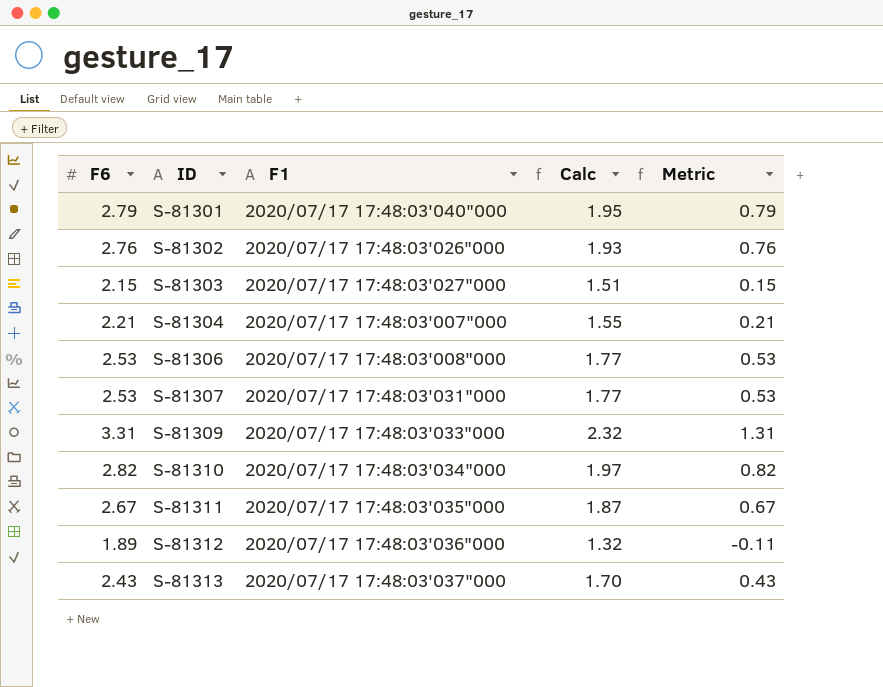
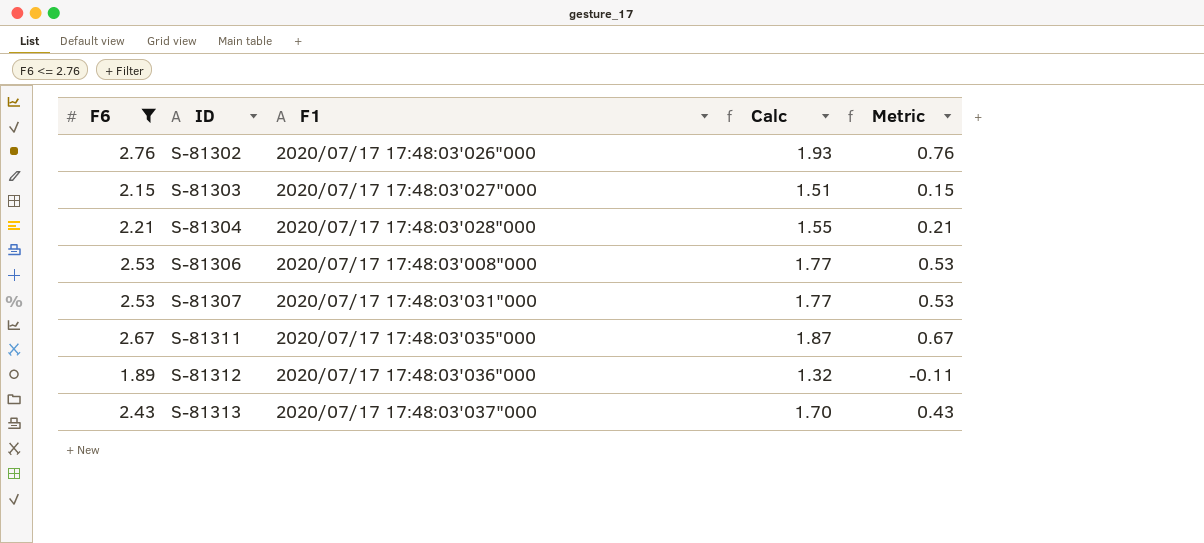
filter: none -> F6 <= 2.76
S-81304 | F1: 2020/07/17 17:48:03'007"000 -> 2020/07/17 17:48:03'028"000

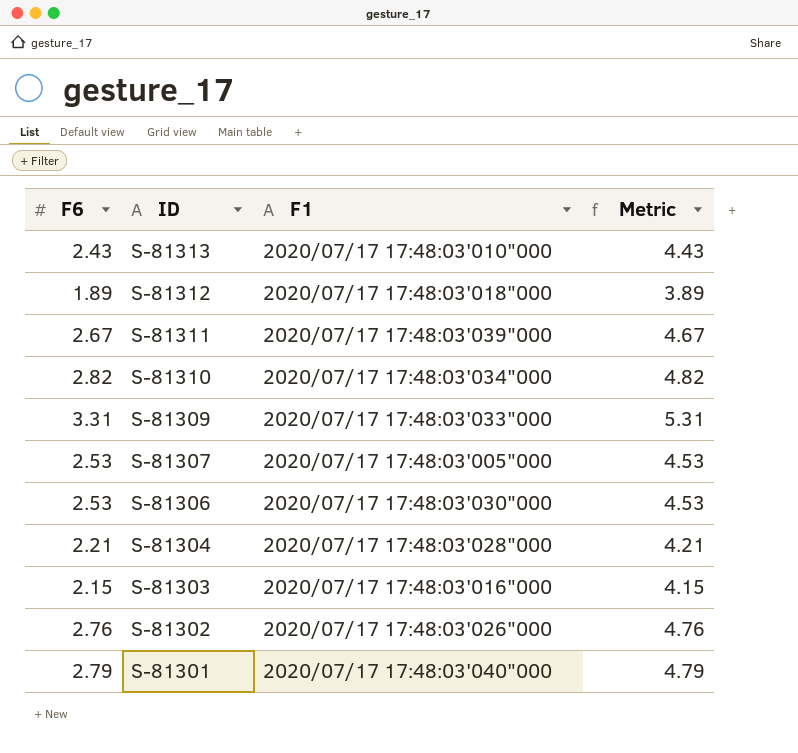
filter: F6 <= 2.76 -> none
row order: ID ascending -> ID descending
column Calc | formula: [F6] * 0.7 -> none
column Metric | formula: [F6] - 2 -> [F6] + 2
S-81313 | F1: 2020/07/17 17:48:03'037"000 -> 2020/07/17 17:48:03'010"000
S-81312 | F1: 2020/07/17 17:48:03'036"000 -> 2020/07/17 17:48:03'018"000
S-81311 | F1: 2020/07/17 17:48:03'035"000 -> 2020/07/17 17:48:03'039"000
S-81307 | F1: 2020/07/17 17:48:03'031"000 -> 2020/07/17 17:48:03'005"000
S-81306 | F1: 2020/07/17 17:48:03'008"000 -> 2020/07/17 17:48:03'030"000
S-81303 | F1: 2020/07/17 17:48:03'027"000 -> 2020/07/17 17:48:03'016"000

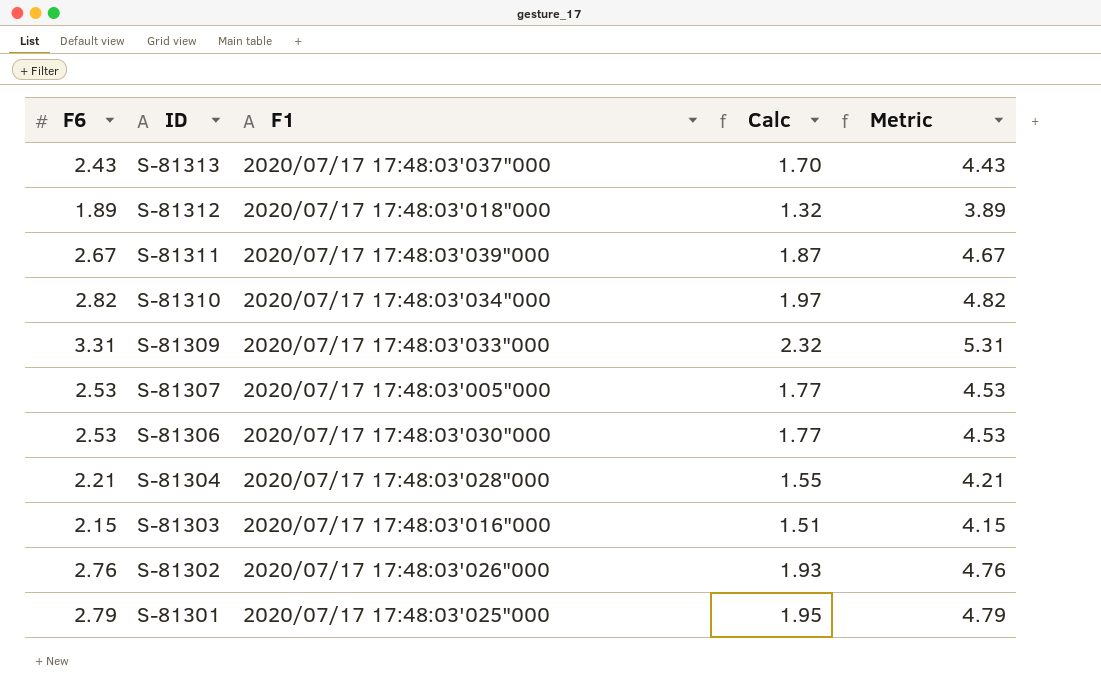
column Calc | formula: none -> [F6] * 0.7
S-81313 | F1: 2020/07/17 17:48:03'010"000 -> 2020/07/17 17:48:03'037"000
S-81301 | F1: 2020/07/17 17:48:03'040"000 -> 2020/07/17 17:48:03'025"000

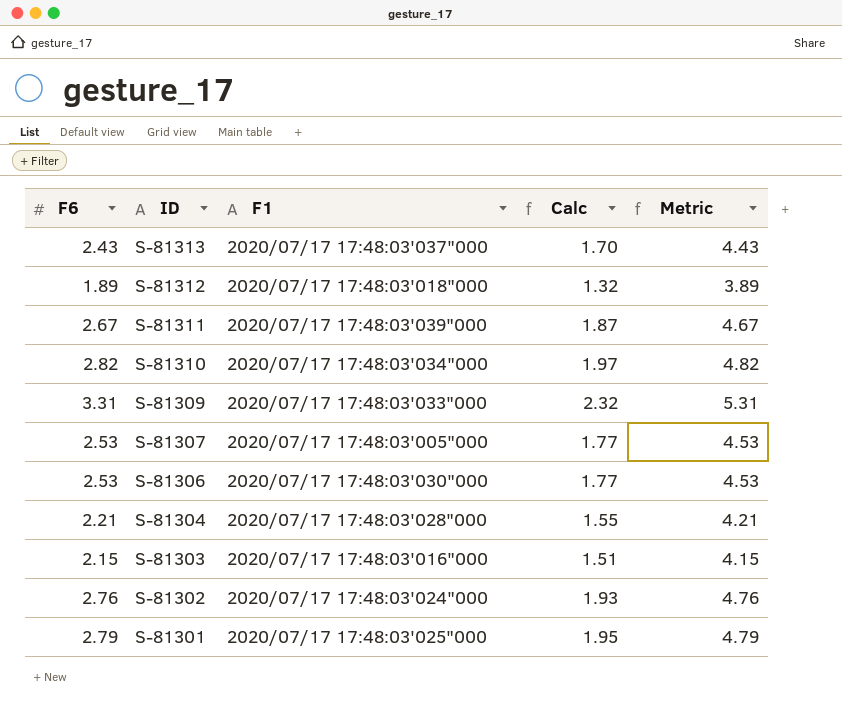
S-81302 | F1: 2020/07/17 17:48:03'026"000 -> 2020/07/17 17:48:03'024"000

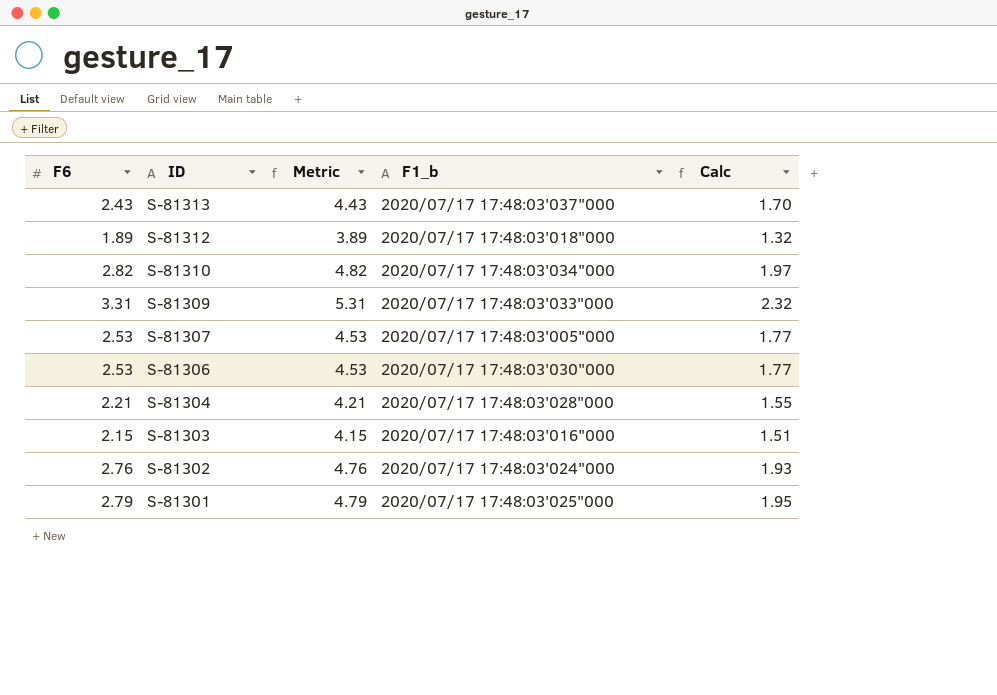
column Metric | position: 5 -> 3
column name: F1 -> F1_b
row S-81311: 2.67 | 2020/07/17 17:48:03'039"000 | 1.87 | 4.67 -> none

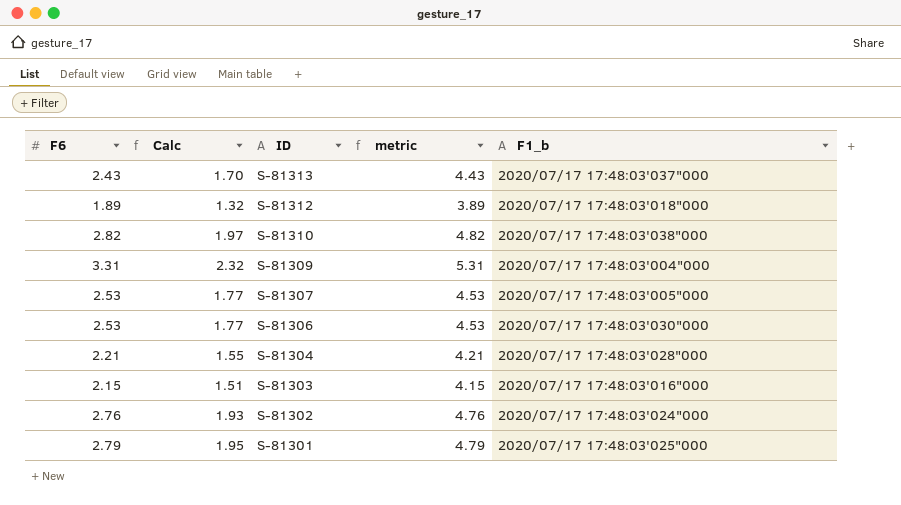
column Calc | position: 5 -> 2
column name: Metric -> metric
S-81310 | F1_b: 2020/07/17 17:48:03'034"000 -> 2020/07/17 17:48:03'038"000
S-81309 | F1_b: 2020/07/17 17:48:03'033"000 -> 2020/07/17 17:48:03'004"000

